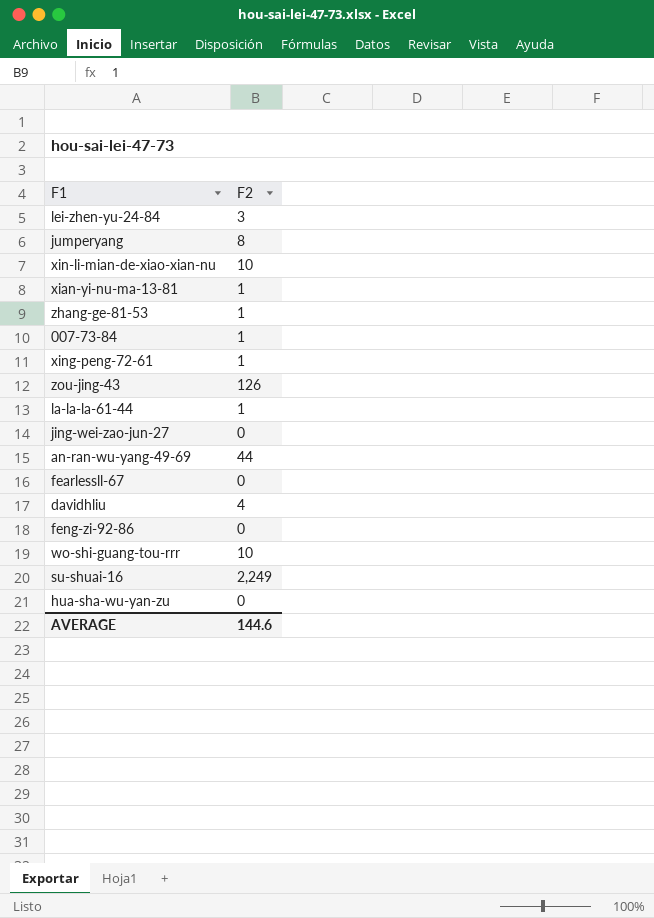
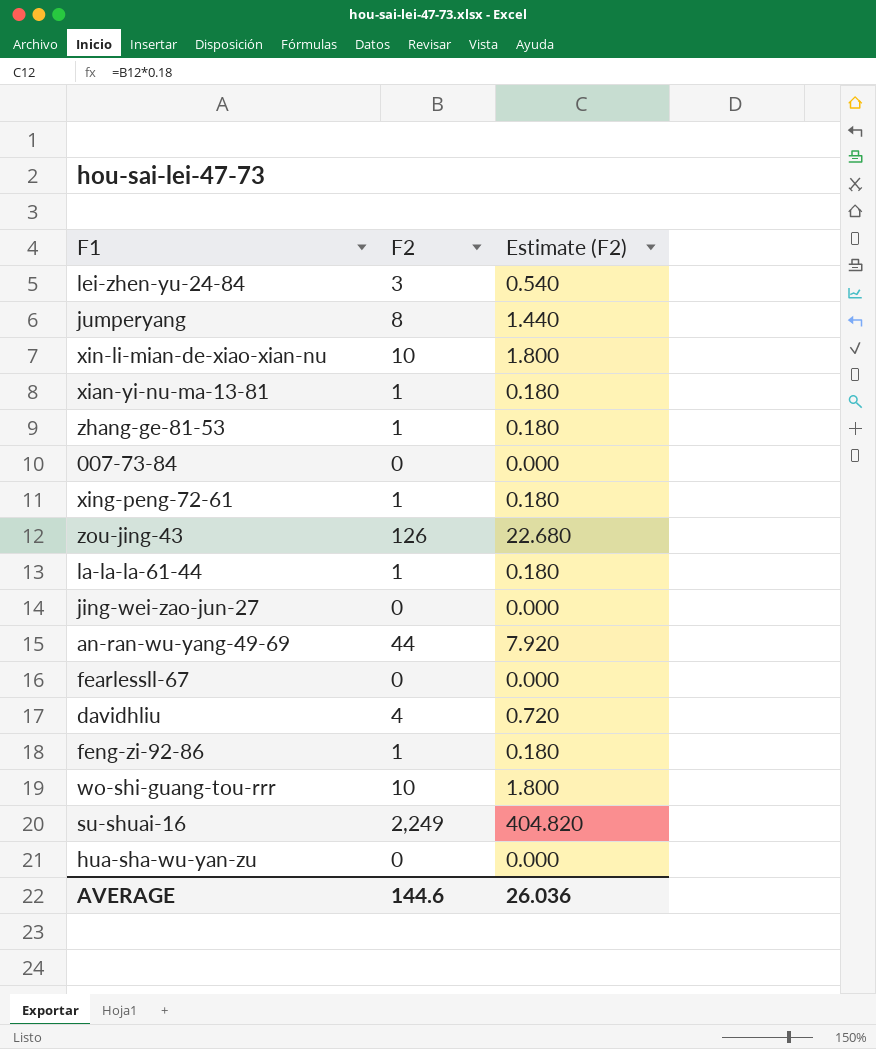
column Estimate (F2) | formula: none -> [F2] * 0.18
007-73-84 | F2: 1 -> 0
feng-zi-92-86 | F2: 0 -> 1

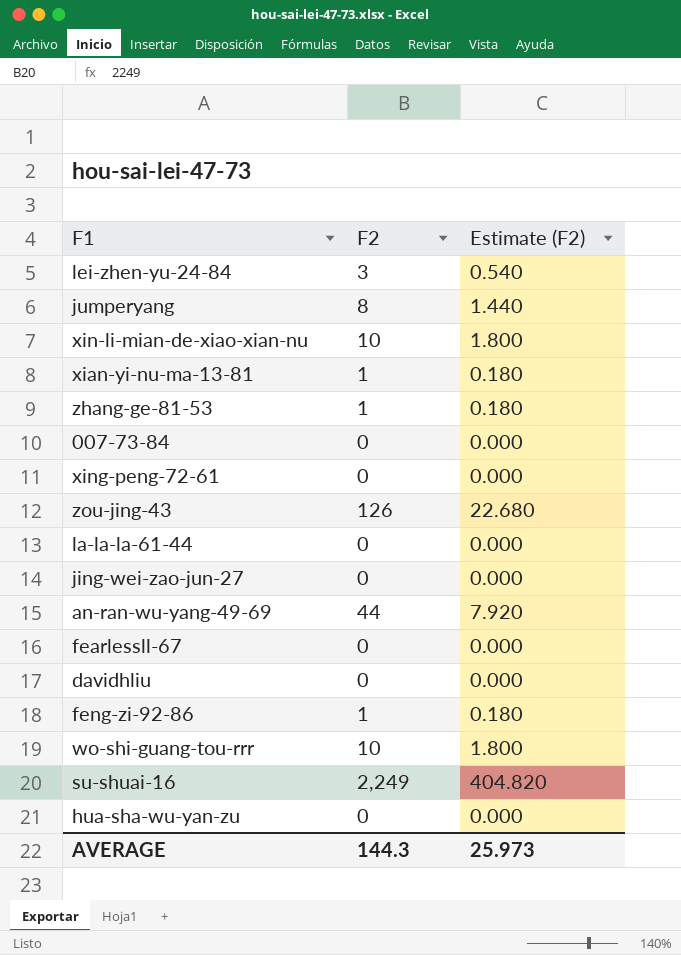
xing-peng-72-61 | F2: 1 -> 0
xing-peng-72-61 | Estimate (F2): 0.180 -> 0.000
la-la-la-61-44 | F2: 1 -> 0
la-la-la-61-44 | Estimate (F2): 0.180 -> 0.000
davidhliu | F2: 4 -> 0
davidhliu | Estimate (F2): 0.720 -> 0.000
AVERAGE | F2: 144.6 -> 144.3
AVERAGE | Estimate (F2): 26.036 -> 25.973

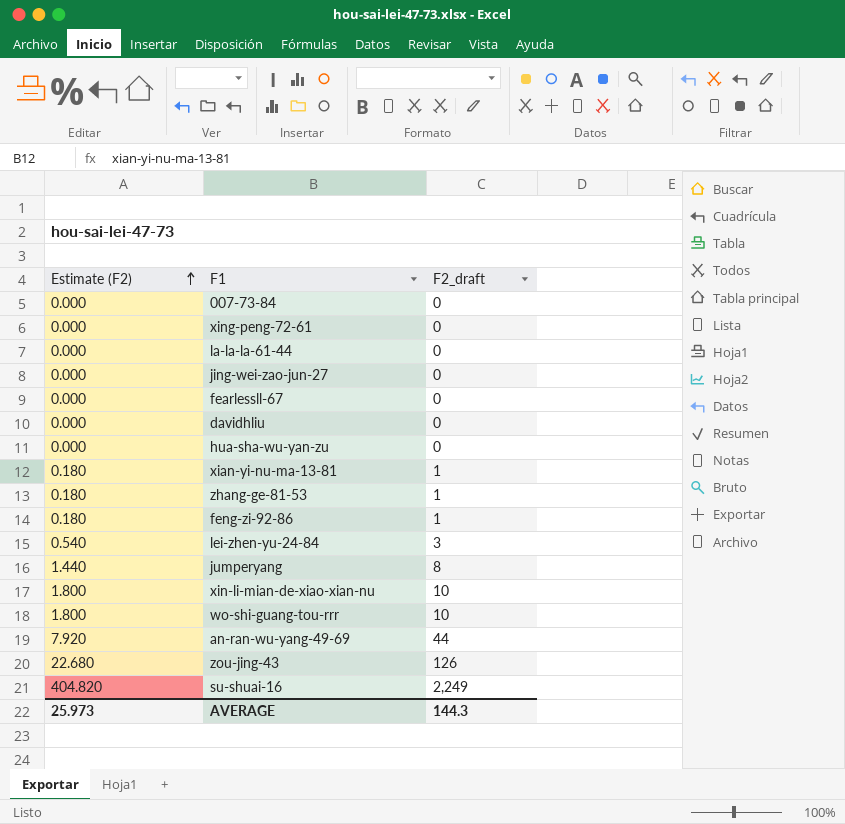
row order: none -> Estimate (F2) ascending
column Estimate (F2) | position: 3 -> 1
column name: F2 -> F2_draft

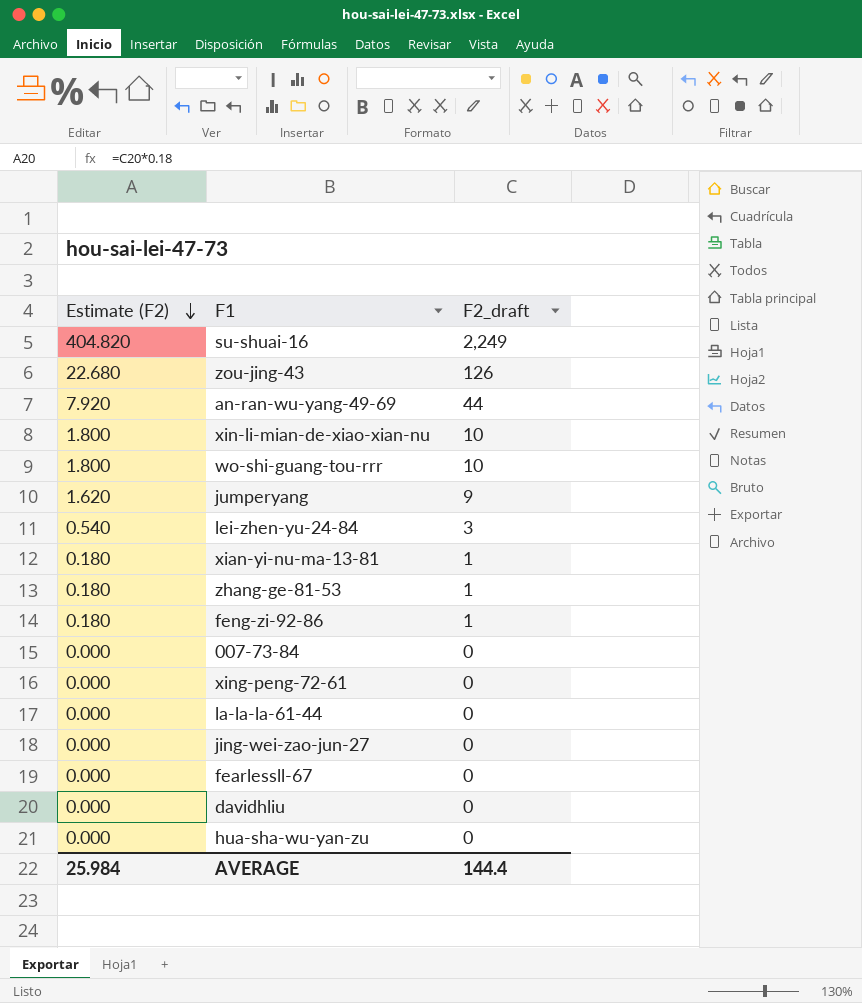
row order: Estimate (F2) ascending -> Estimate (F2) descending
jumperyang | Estimate (F2): 1.440 -> 1.620
jumperyang | F2_draft: 8 -> 9
AVERAGE | Estimate (F2): 25.973 -> 25.984
AVERAGE | F2_draft: 144.3 -> 144.4

